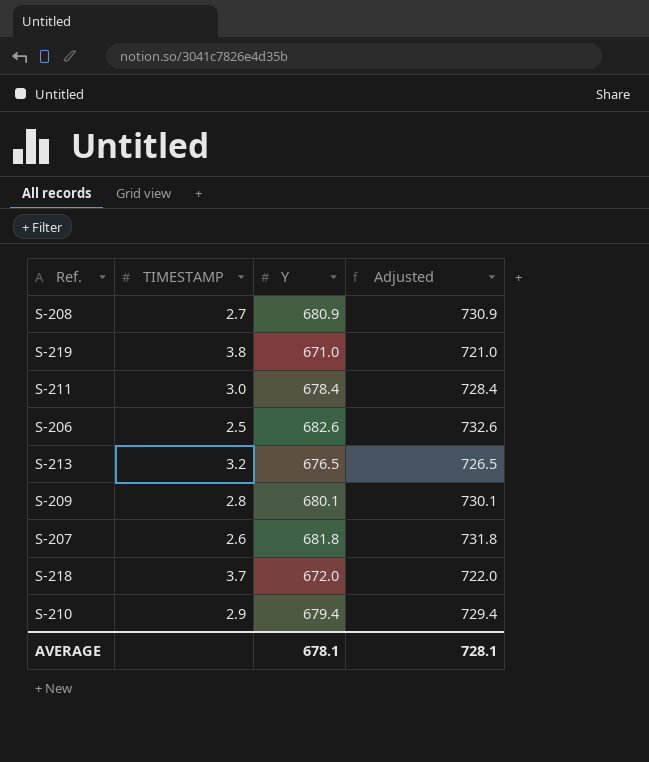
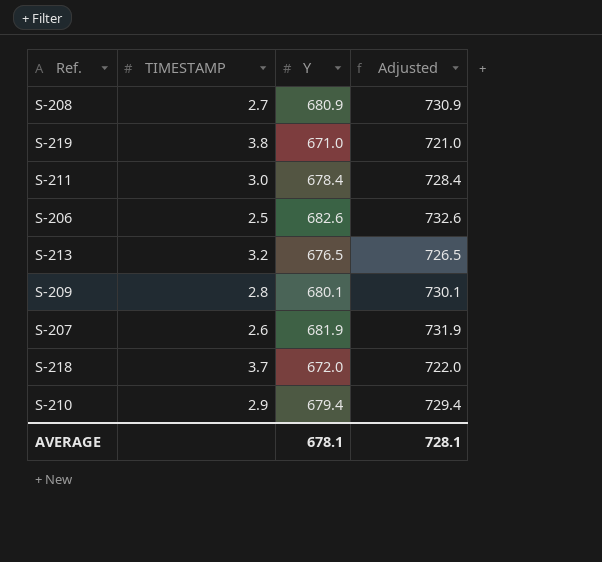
S-207 | Y: 681.8 -> 681.9
S-207 | Adjusted: 731.8 -> 731.9

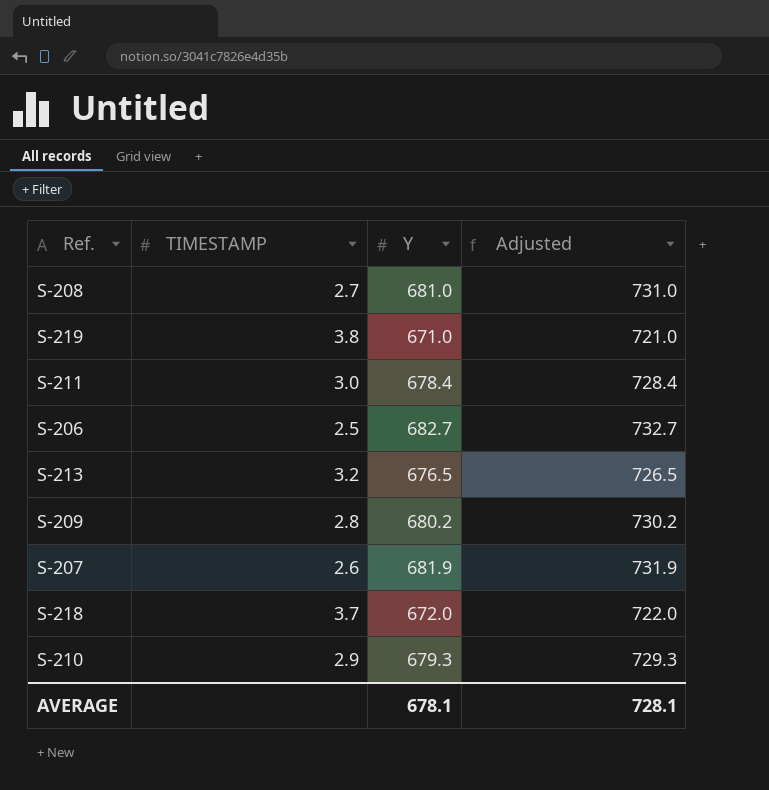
S-208 | Y: 680.9 -> 681.0
S-208 | Adjusted: 730.9 -> 731.0
S-206 | Y: 682.6 -> 682.7
S-206 | Adjusted: 732.6 -> 732.7
S-209 | Y: 680.1 -> 680.2
S-209 | Adjusted: 730.1 -> 730.2
S-210 | Y: 679.4 -> 679.3
S-210 | Adjusted: 729.4 -> 729.3

